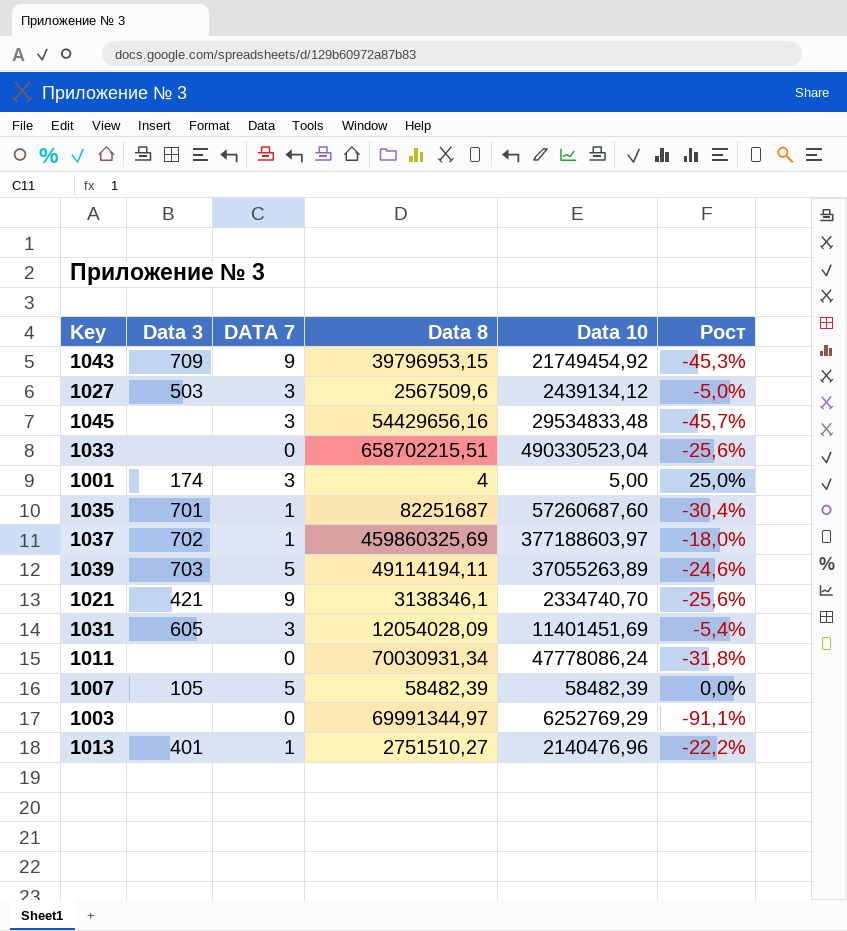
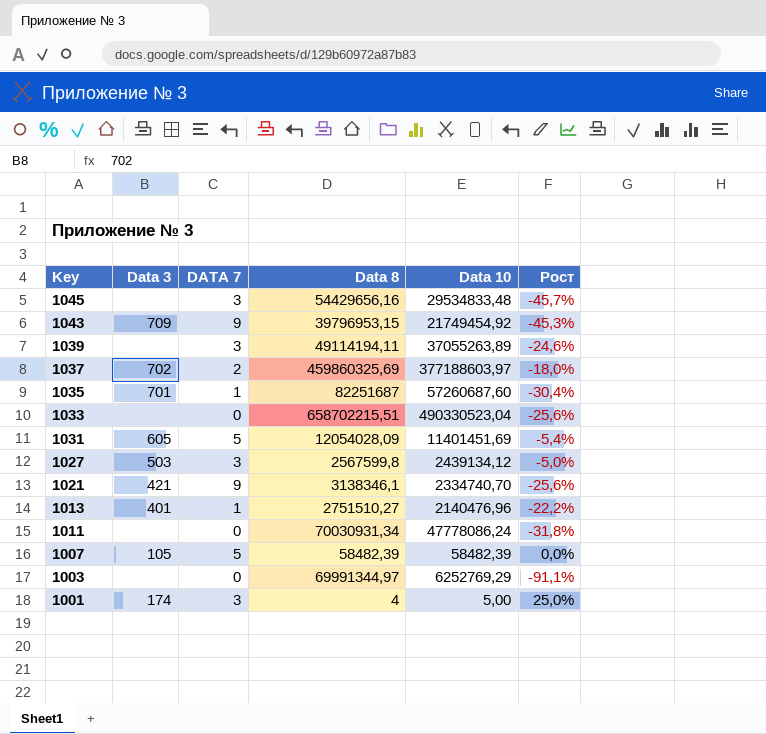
row order: none -> Key descending
1039 | Data 3: 703 -> none
1039 | DATA 7: 5 -> 3
1037 | DATA 7: 1 -> 2
1031 | DATA 7: 3 -> 5
1027 | Data 8: 2567509,6 -> 2567599,8

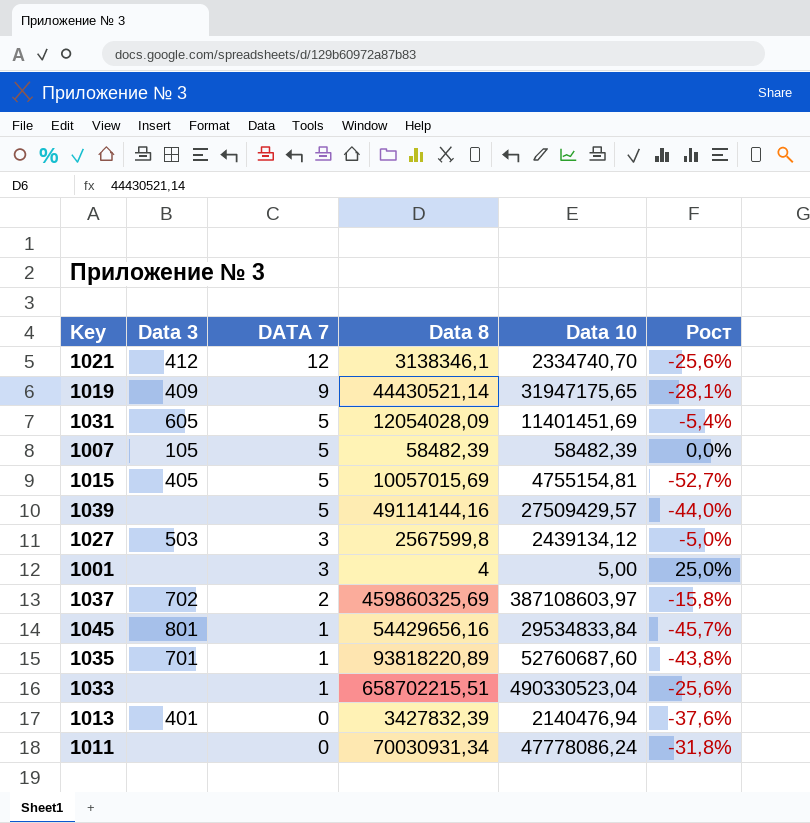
row order: Key descending -> DATA 7 descending
row 1043: 709 | 9 | 39796953,15 | 21749454,92 | -45,3% -> none
row 1003: none | 0 | 69991344,97 | 6252769,29 | -91,1% -> none
1021 | Data 3: 421 -> 412
1021 | DATA 7: 9 -> 12
row 1019: none -> 409 | 9 | 44430521,14 | 31947175,65 | -28,1%
row 1015: none -> 405 | 5 | 10057015,69 | 4755154,81 | -52,7%
1039 | DATA 7: 3 -> 5
1039 | Data 8: 49114194,11 -> 49114144,16
1039 | Data 10: 37055263,89 -> 27509429,57
1039 | Рост: -24,6% -> -44,0%
1001 | Data 3: 174 -> none
1037 | Data 10: 377188603,97 -> 387108603,97
1037 | Рост: -18,0% -> -15,8%
1045 | Data 3: none -> 801
1045 | DATA 7: 3 -> 1
1045 | Data 10: 29534833,48 -> 29534833,84
1035 | Data 8: 82251687 -> 93818220,89
1035 | Data 10: 57260687,60 -> 52760687,60
1035 | Рост: -30,4% -> -43,8%
1033 | DATA 7: 0 -> 1
1013 | DATA 7: 1 -> 0
1013 | Data 8: 2751510,27 -> 3427832,39
1013 | Data 10: 2140476,96 -> 2140476,94
1013 | Рост: -22,2% -> -37,6%

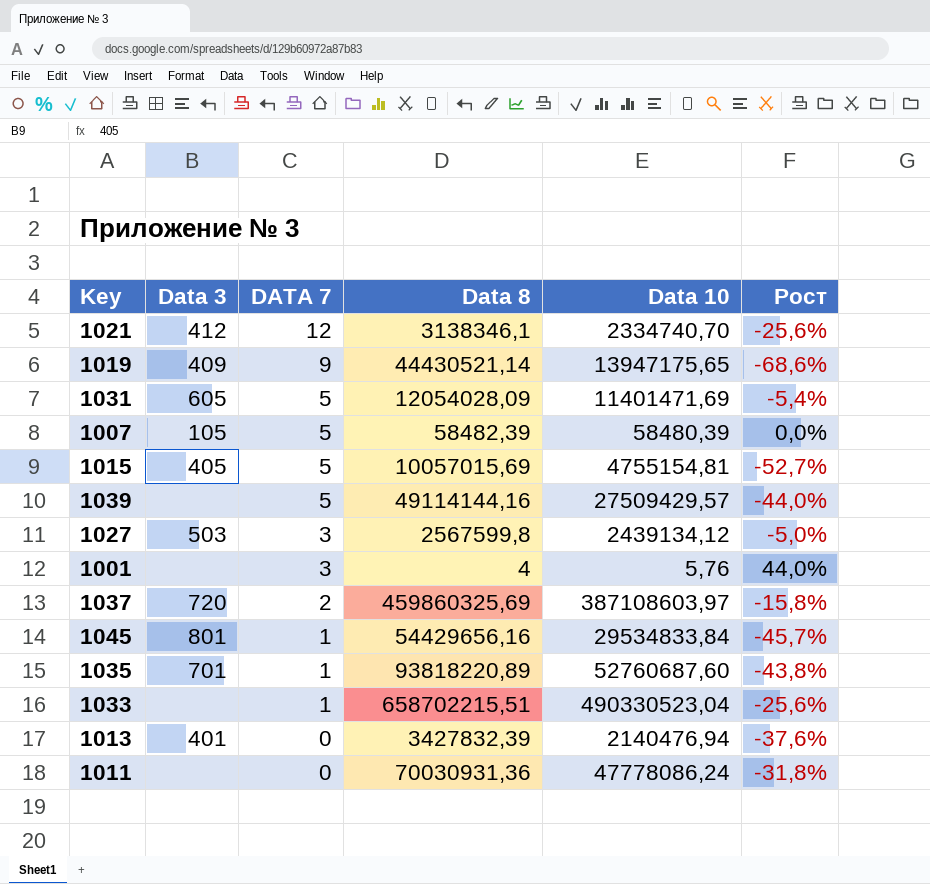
1019 | Data 10: 31947175,65 -> 13947175,65
1019 | Рост: -28,1% -> -68,6%
1031 | Data 10: 11401451,69 -> 11401471,69
1007 | Data 10: 58482,39 -> 58480,39
1001 | Data 10: 5,00 -> 5,76
1001 | Рост: 25,0% -> 44,0%
1037 | Data 3: 702 -> 720
1011 | Data 8: 70030931,34 -> 70030931,36

